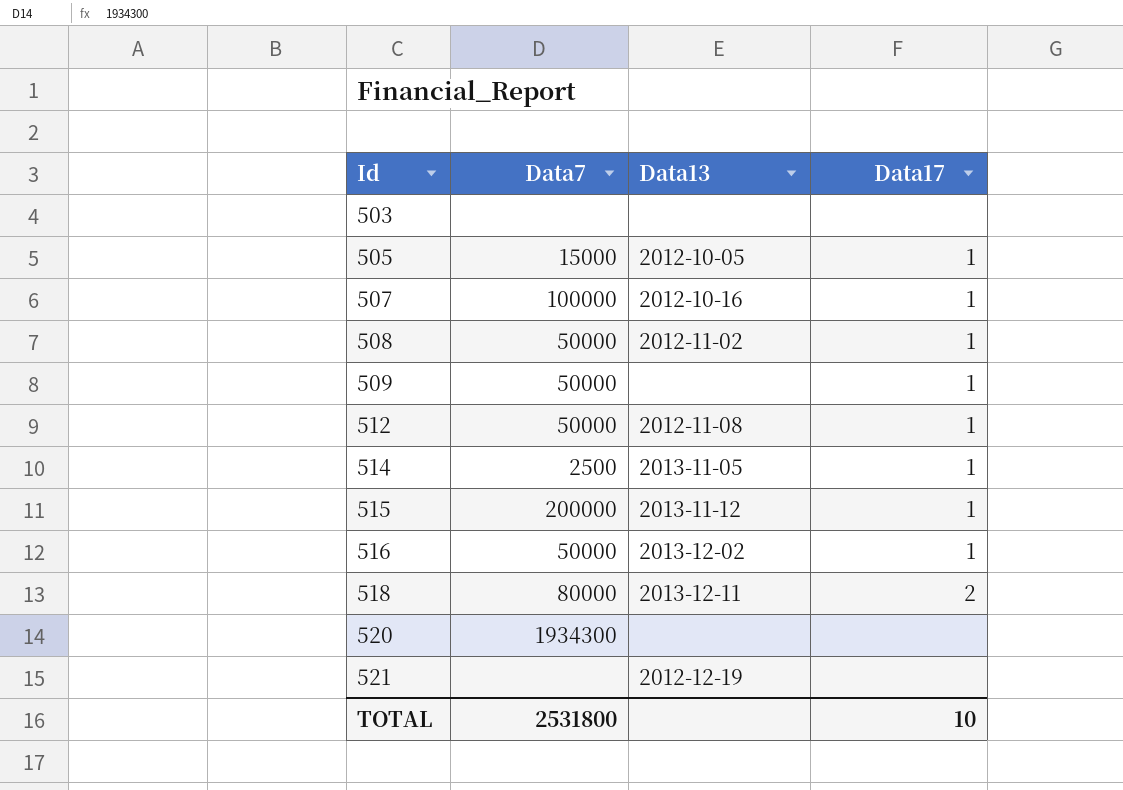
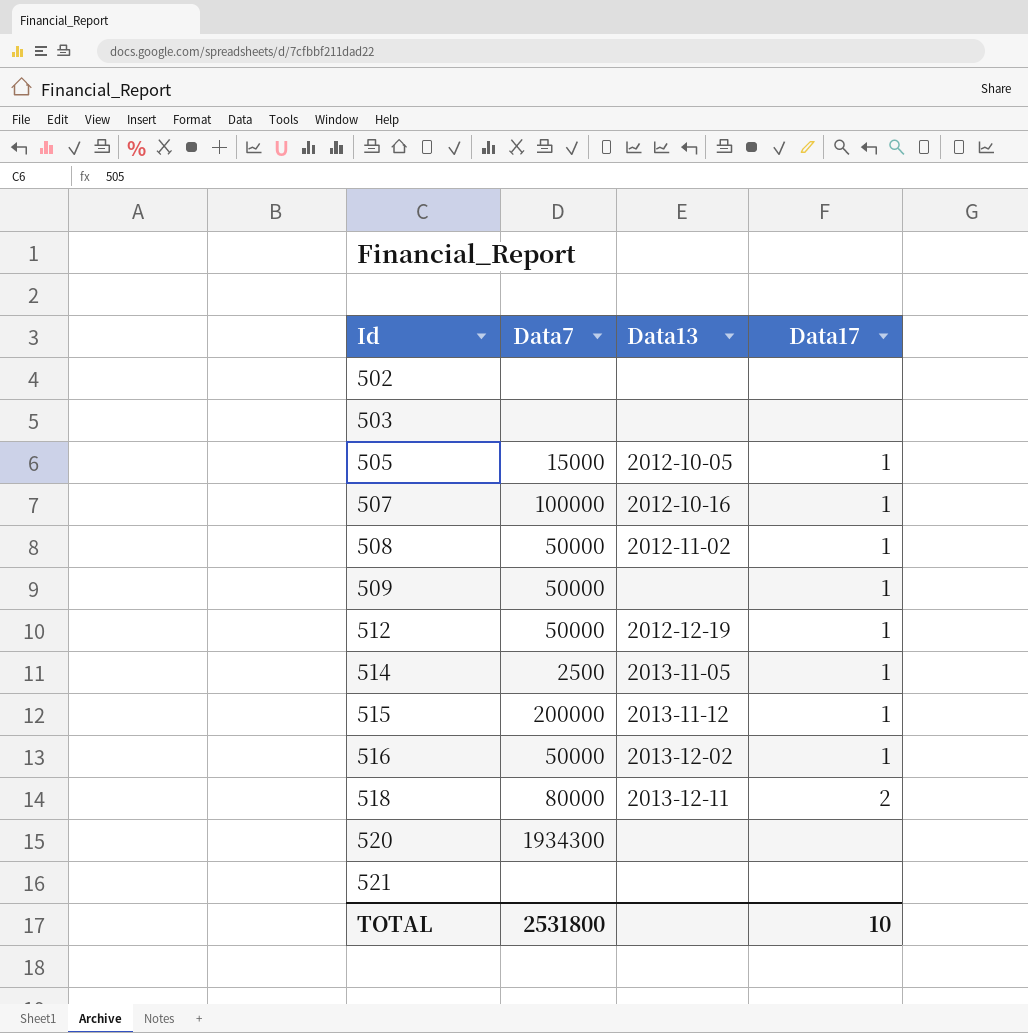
row 502: none -> none | none | none
512 | Data13: 2012-11-08 -> 2012-12-19
521 | Data13: 2012-12-19 -> none

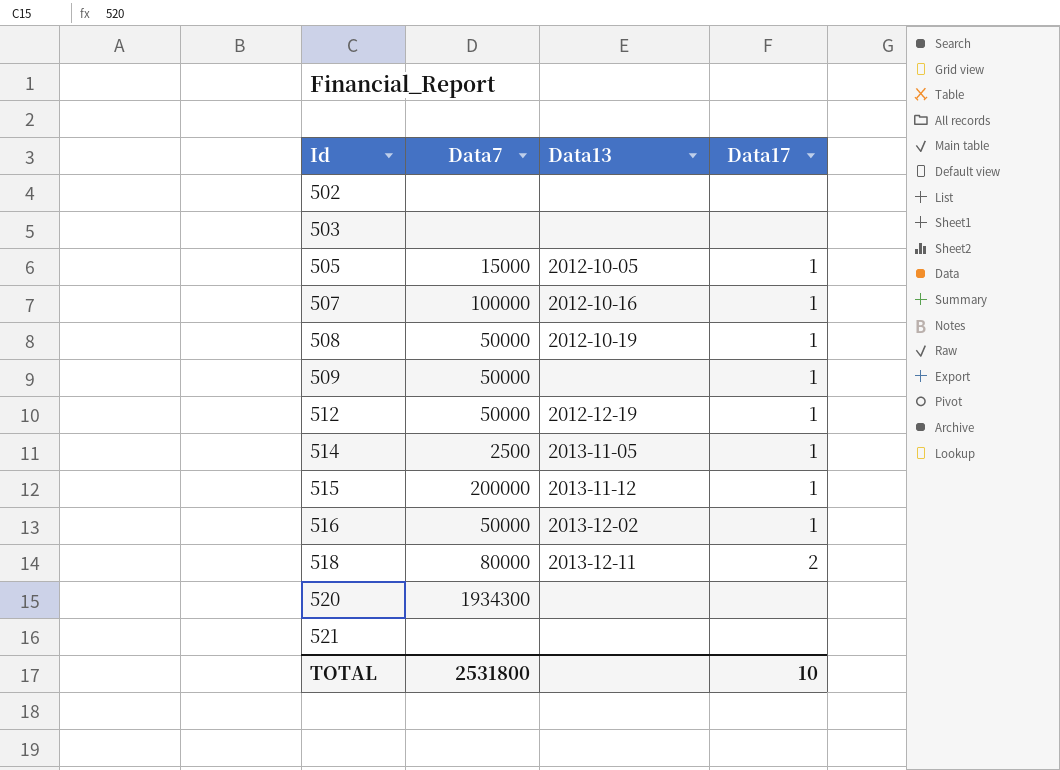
508 | Data13: 2012-11-02 -> 2012-10-19

